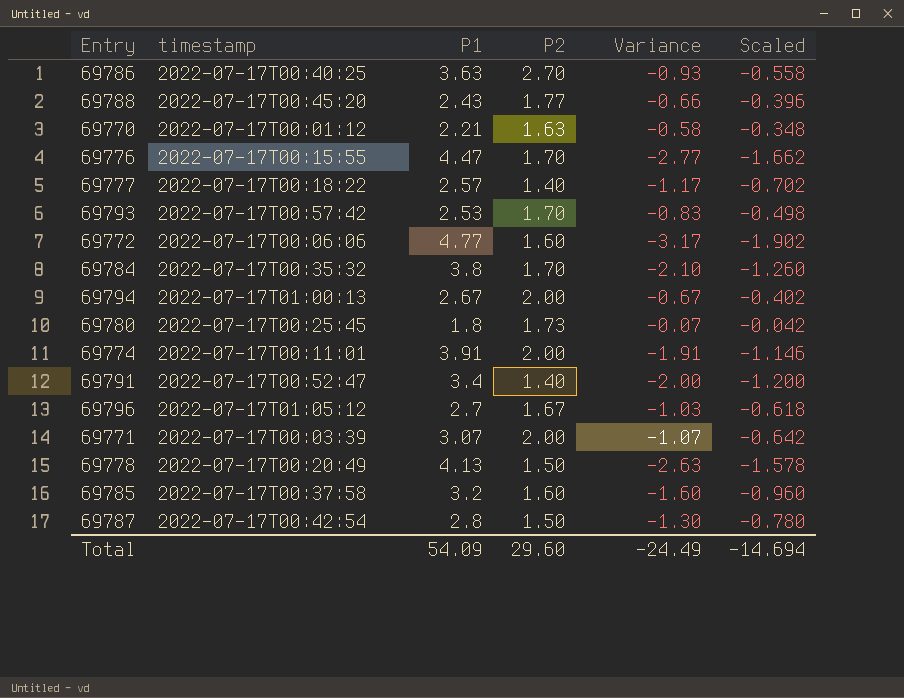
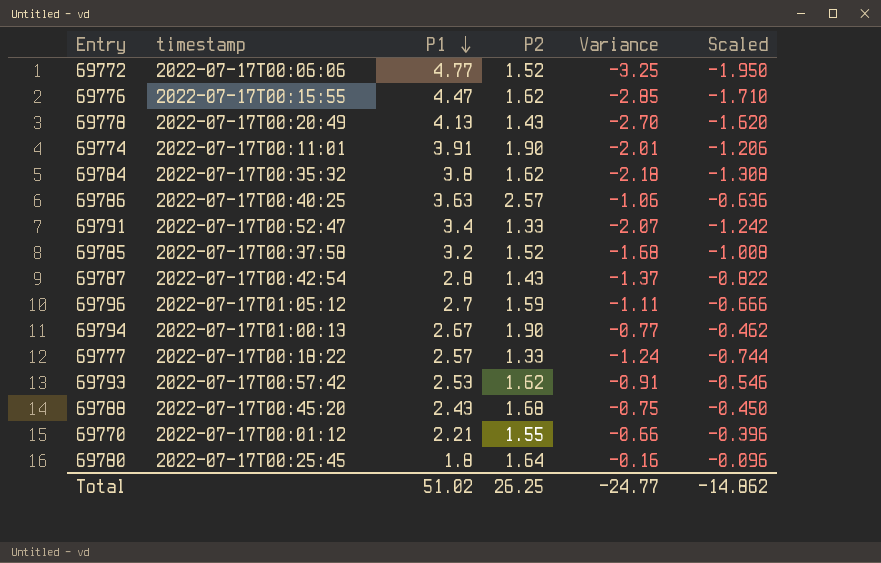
row order: none -> P1 descending
row 69771: 2022-07-17T00:03:39 | 3.07 | 2.00 | -1.07 | -0.642 -> none
69772 | P2: 1.60 -> 1.52
69772 | Variance: -3.17 -> -3.25
69772 | Scaled: -1.902 -> -1.950
69776 | P2: 1.70 -> 1.62
69776 | Variance: -2.77 -> -2.85
69776 | Scaled: -1.662 -> -1.710
69778 | P2: 1.50 -> 1.43
69778 | Variance: -2.63 -> -2.70
69778 | Scaled: -1.578 -> -1.620
69774 | P2: 2.00 -> 1.90
69774 | Variance: -1.91 -> -2.01
69774 | Scaled: -1.146 -> -1.206
69784 | P2: 1.70 -> 1.62
69784 | Variance: -2.10 -> -2.18
69784 | Scaled: -1.260 -> -1.308
69786 | P2: 2.70 -> 2.57
69786 | Variance: -0.93 -> -1.06
69786 | Scaled: -0.558 -> -0.636
69791 | P2: 1.40 -> 1.33
69791 | Variance: -2.00 -> -2.07
69791 | Scaled: -1.200 -> -1.242
69785 | P2: 1.60 -> 1.52
69785 | Variance: -1.60 -> -1.68
69785 | Scaled: -0.960 -> -1.008
69787 | P2: 1.50 -> 1.43
69787 | Variance: -1.30 -> -1.37
69787 | Scaled: -0.780 -> -0.822
69796 | P2: 1.67 -> 1.59
69796 | Variance: -1.03 -> -1.11
69796 | Scaled: -0.618 -> -0.666
69794 | P2: 2.00 -> 1.90
69794 | Variance: -0.67 -> -0.77
69794 | Scaled: -0.402 -> -0.462
69777 | P2: 1.40 -> 1.33
69777 | Variance: -1.17 -> -1.24
69777 | Scaled: -0.702 -> -0.744
69793 | P2: 1.70 -> 1.62
69793 | Variance: -0.83 -> -0.91
69793 | Scaled: -0.498 -> -0.546
69788 | P2: 1.77 -> 1.68
69788 | Variance: -0.66 -> -0.75
69788 | Scaled: -0.396 -> -0.450
69770 | P2: 1.63 -> 1.55
69770 | Variance: -0.58 -> -0.66
69770 | Scaled: -0.348 -> -0.396
69780 | P2: 1.73 -> 1.64
69780 | Variance: -0.07 -> -0.16
69780 | Scaled: -0.042 -> -0.096
Total | P1: 54.09 -> 51.02
Total | P2: 29.60 -> 26.25
Total | Variance: -24.49 -> -24.77
Total | Scaled: -14.694 -> -14.862

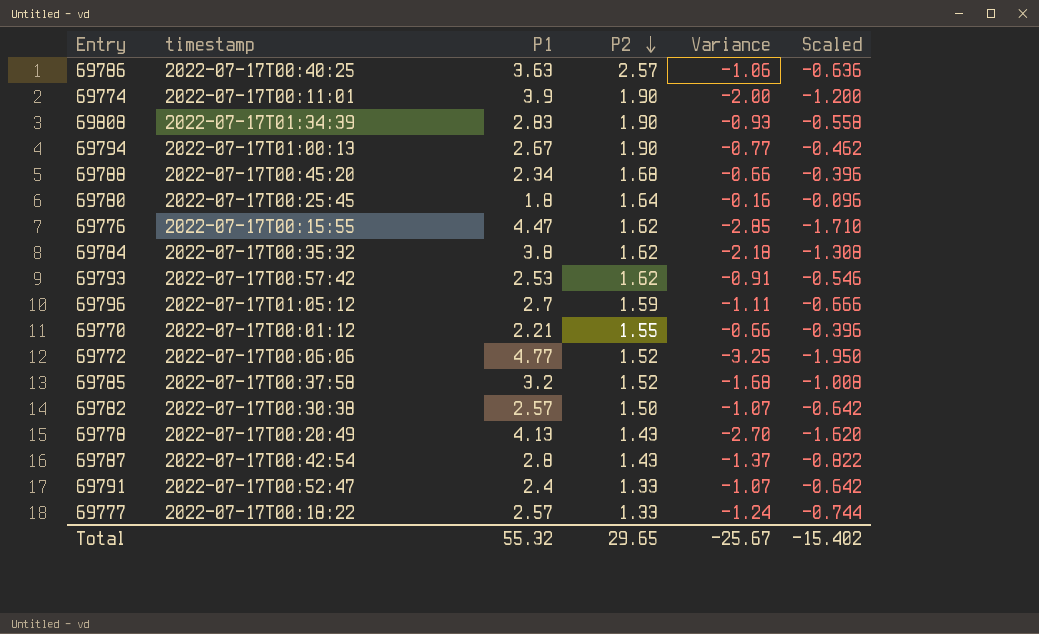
row order: P1 descending -> P2 descending
69774 | P1: 3.91 -> 3.9
69774 | Variance: -2.01 -> -2.00
69774 | Scaled: -1.206 -> -1.200
row 69808: none -> 2022-07-17T01:34:39 | 2.83 | 1.90 | -0.93 | -0.558
69788 | P1: 2.43 -> 2.34
69788 | Variance: -0.75 -> -0.66
69788 | Scaled: -0.450 -> -0.396
row 69782: none -> 2022-07-17T00:30:38 | 2.57 | 1.50 | -1.07 | -0.642
69791 | P1: 3.4 -> 2.4
69791 | Variance: -2.07 -> -1.07
69791 | Scaled: -1.242 -> -0.642
Total | P1: 51.02 -> 55.32
Total | P2: 26.25 -> 29.65
Total | Variance: -24.77 -> -25.67
Total | Scaled: -14.862 -> -15.402

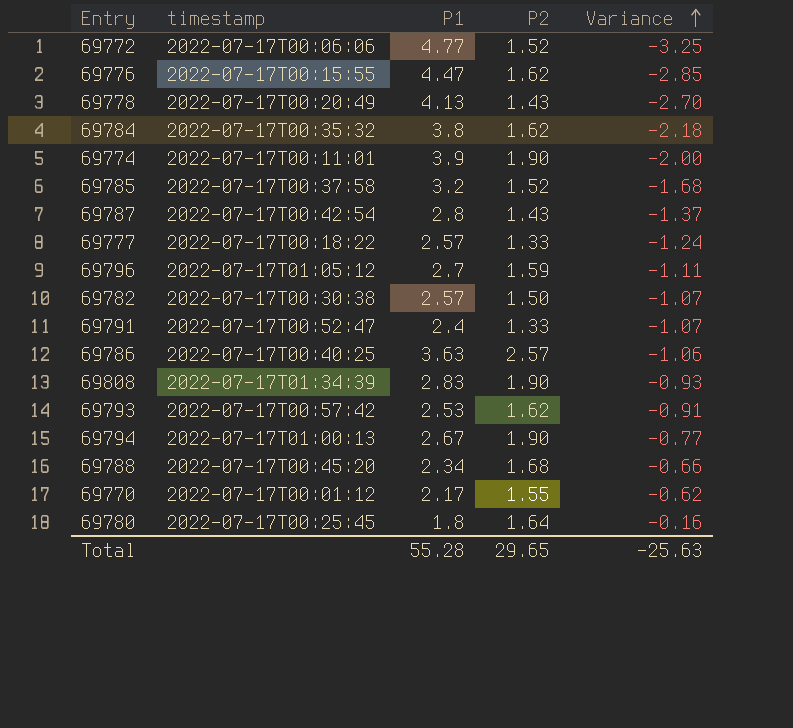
row order: P2 descending -> Variance ascending
column Scaled | formula: [Variance] * 0.6 -> none
69770 | P1: 2.21 -> 2.17
69770 | Variance: -0.66 -> -0.62
Total | P1: 55.32 -> 55.28
Total | Variance: -25.67 -> -25.63

